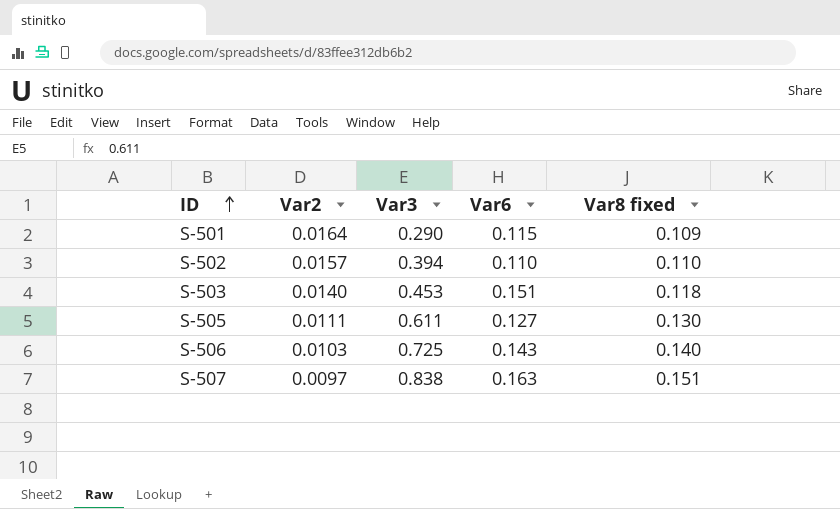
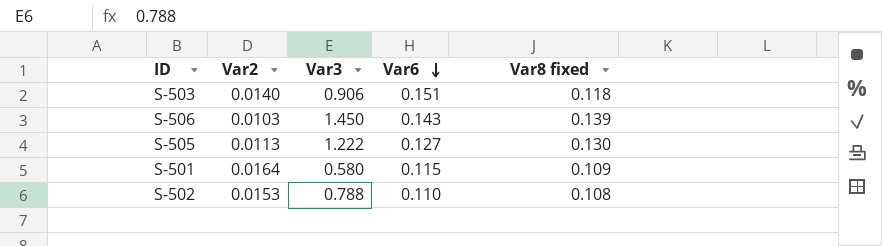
row order: ID ascending -> Var6 descending
row S-507: 0.0097 | 0.838 | 0.163 | 0.151 -> none
S-503 | Var3: 0.453 -> 0.906
S-506 | Var3: 0.725 -> 1.450
S-506 | Var8 fixed: 0.140 -> 0.139
S-505 | Var2: 0.0111 -> 0.0113
S-505 | Var3: 0.611 -> 1.222
S-501 | Var3: 0.290 -> 0.580
S-502 | Var2: 0.0157 -> 0.0153
S-502 | Var3: 0.394 -> 0.788
S-502 | Var8 fixed: 0.110 -> 0.108

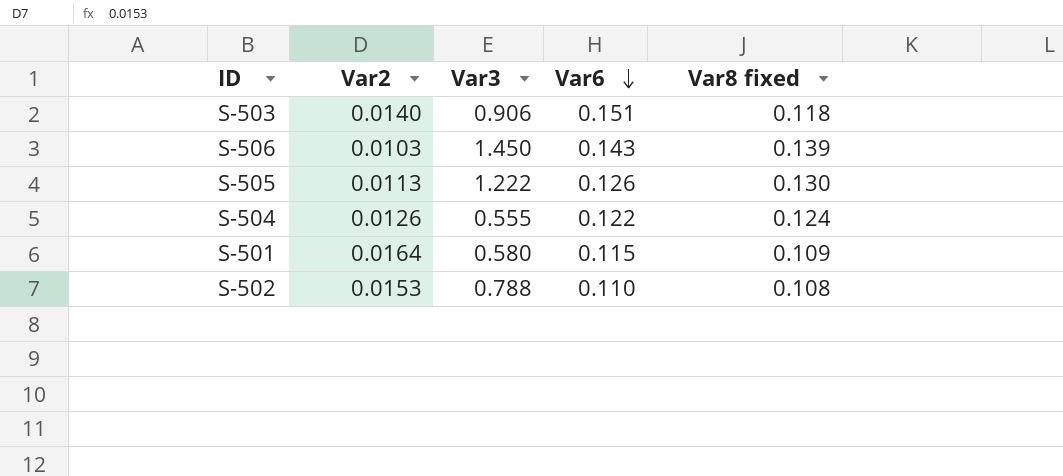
S-505 | Var6: 0.127 -> 0.126
row S-504: none -> 0.0126 | 0.555 | 0.122 | 0.124

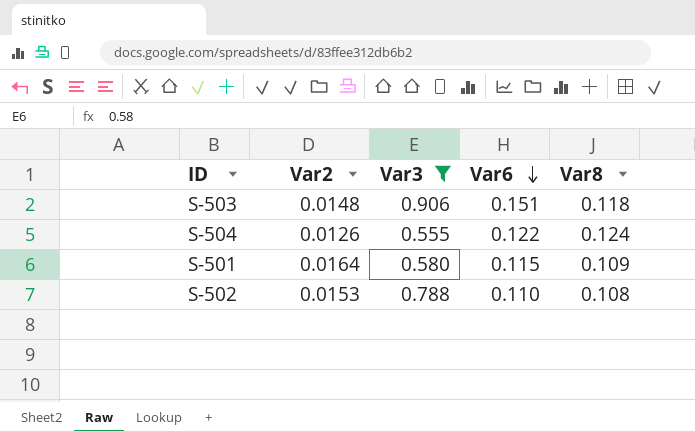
filter: none -> Var3 <= 0.906
column name: Var8 fixed -> Var8
S-503 | Var2: 0.0140 -> 0.0148

